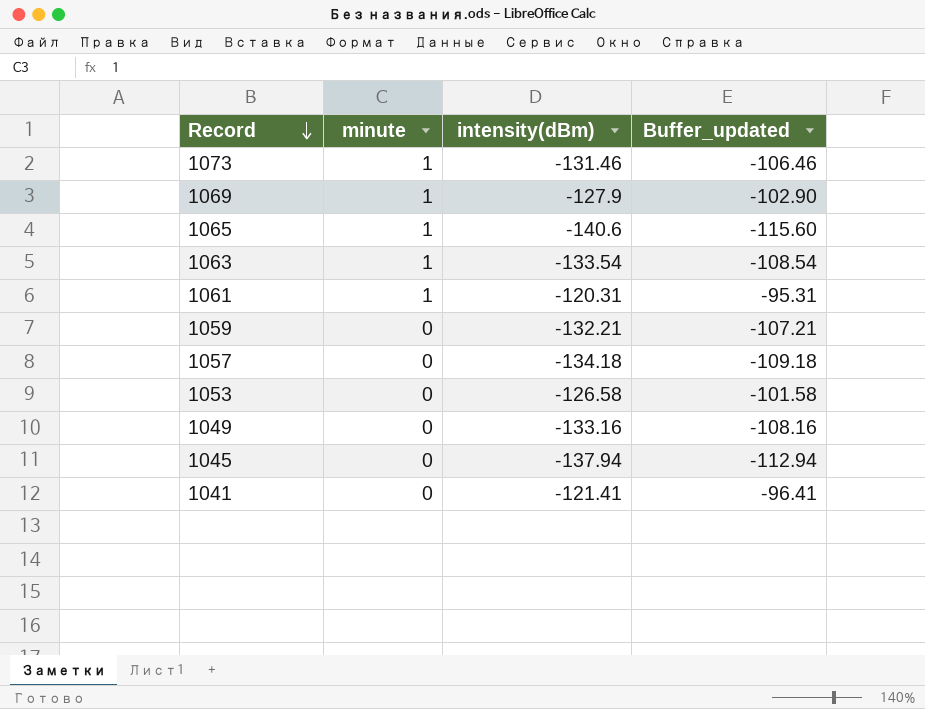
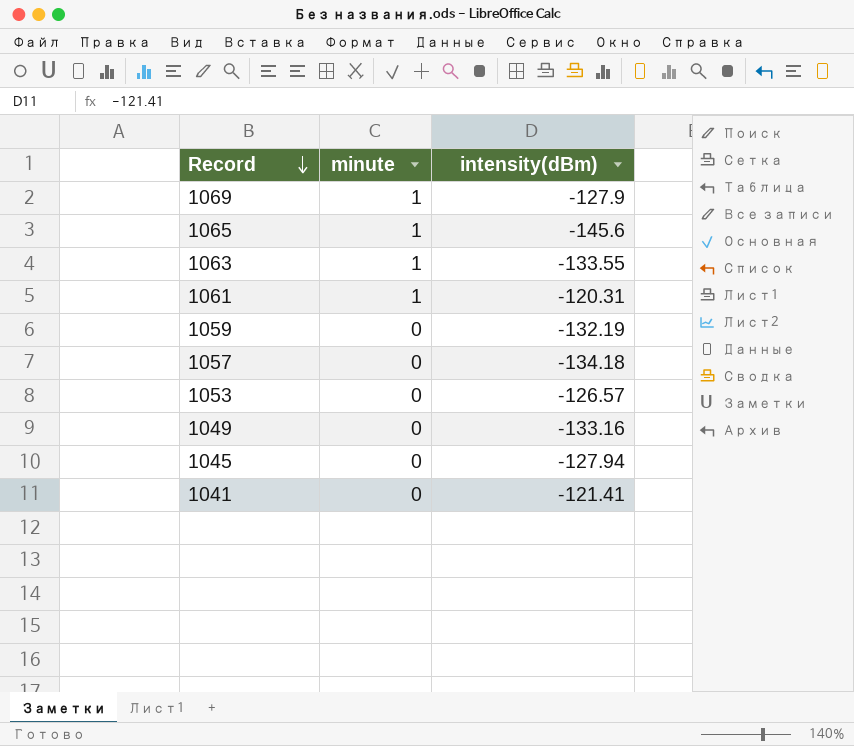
column Buffer_updated | formula: [intensity(dBm)] + 25 -> none
row 1073: 1 | -131.46 | -106.46 -> none
1065 | intensity(dBm): -140.6 -> -145.6
1063 | intensity(dBm): -133.54 -> -133.55
1059 | intensity(dBm): -132.21 -> -132.19
1053 | intensity(dBm): -126.58 -> -126.57
1045 | intensity(dBm): -137.94 -> -127.94

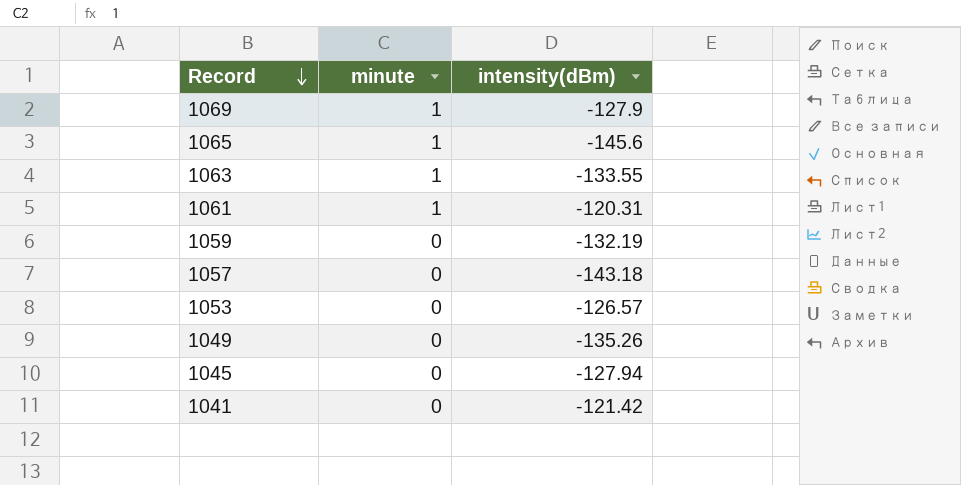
1057 | intensity(dBm): -134.18 -> -143.18
1049 | intensity(dBm): -133.16 -> -135.26
1041 | intensity(dBm): -121.41 -> -121.42

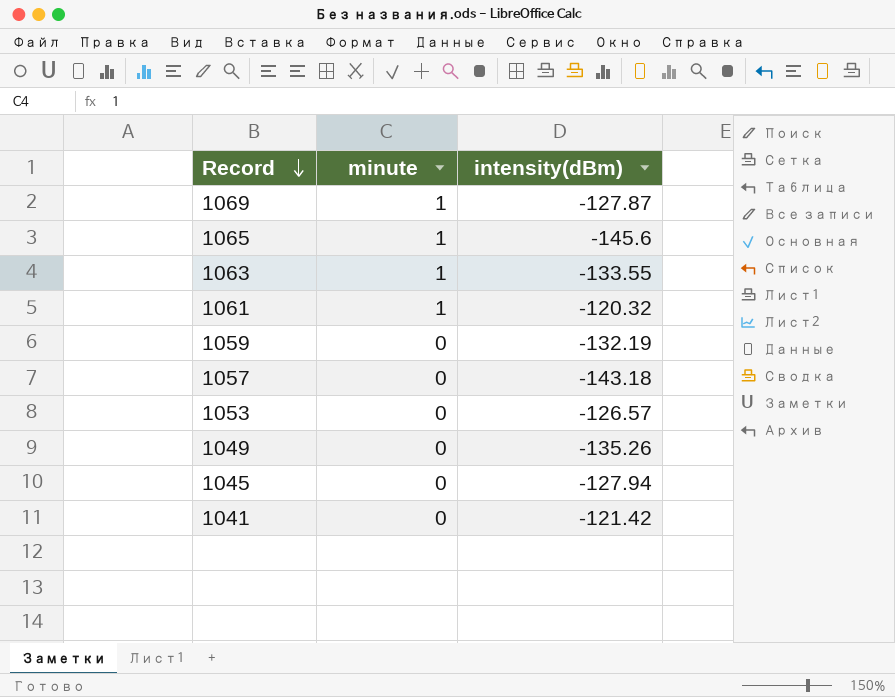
1069 | intensity(dBm): -127.9 -> -127.87
1061 | intensity(dBm): -120.31 -> -120.32

